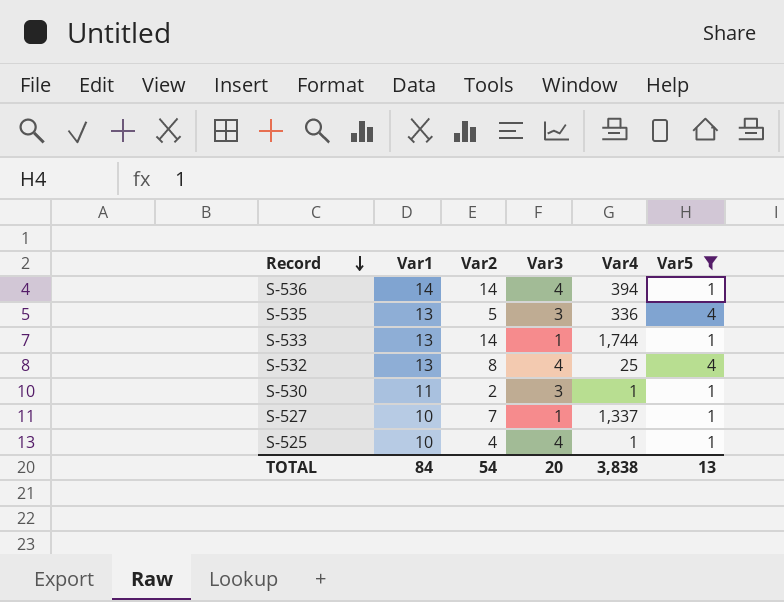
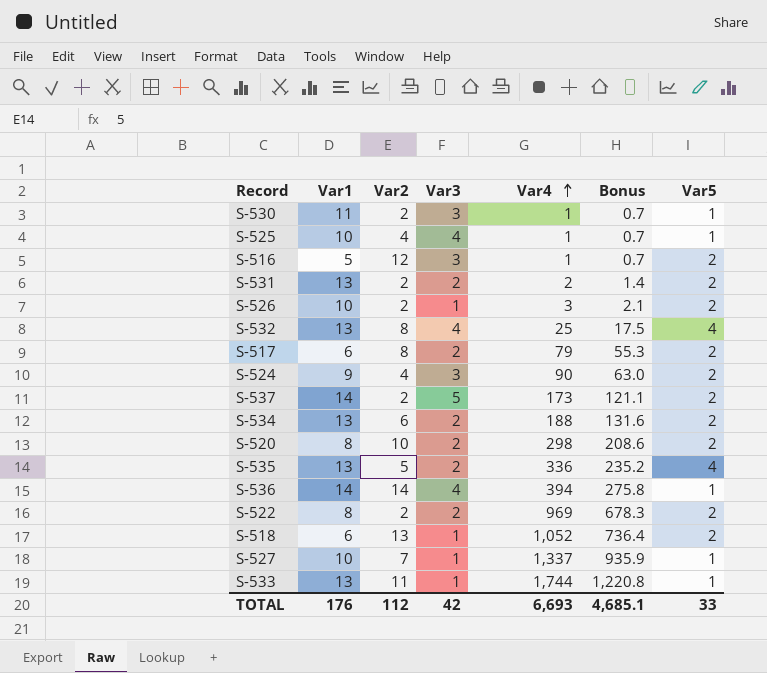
filter: Var5 != 2 -> none
row order: Record descending -> Var4 ascending
column Bonus | formula: none -> [Var4] * 0.7
S-535 | Var3: 3 -> 2
S-533 | Var2: 14 -> 11
TOTAL | Var1: 84 -> 176
TOTAL | Var2: 54 -> 112
TOTAL | Var3: 20 -> 42
TOTAL | Var4: 3,838 -> 6,693
TOTAL | Var5: 13 -> 33

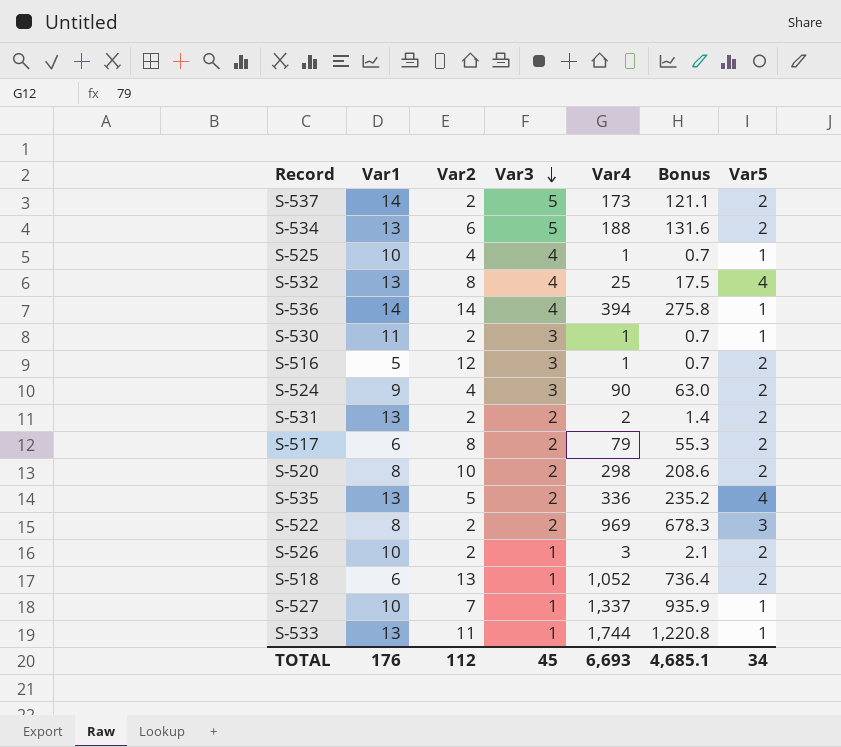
row order: Var4 ascending -> Var3 descending
S-534 | Var3: 2 -> 5
S-522 | Var5: 2 -> 3
TOTAL | Var3: 42 -> 45
TOTAL | Var5: 33 -> 34

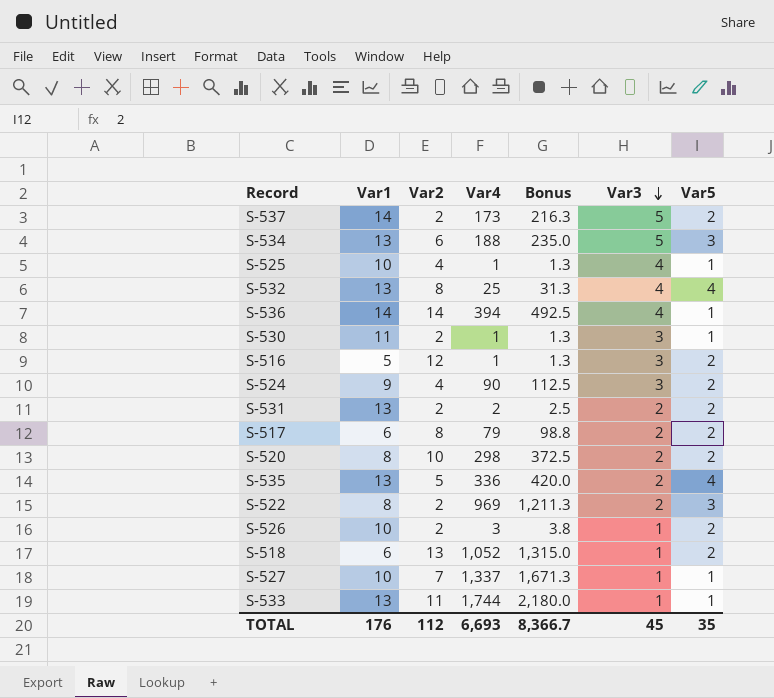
column Bonus | formula: [Var4] * 0.7 -> [Var4] * 1.25
column Var3 | position: 4 -> 6
S-534 | Var5: 2 -> 3
TOTAL | Bonus: 4,685.1 -> 8,366.7
TOTAL | Var5: 34 -> 35

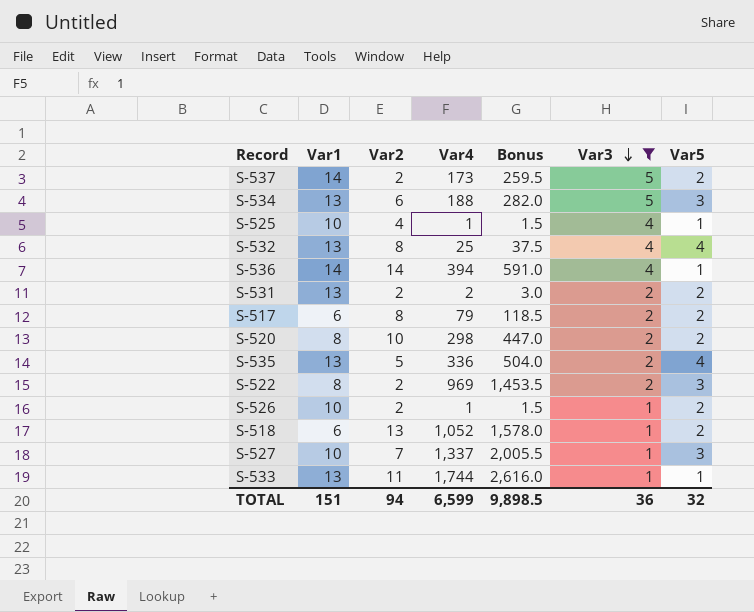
filter: none -> Var3 != 3
column Bonus | formula: [Var4] * 1.25 -> [Var4] * 1.5
S-526 | Var4: 3 -> 1
S-527 | Var5: 1 -> 3
TOTAL | Var1: 176 -> 151
TOTAL | Var2: 112 -> 94
TOTAL | Var4: 6,693 -> 6,599
TOTAL | Bonus: 8,366.7 -> 9,898.5
TOTAL | Var3: 45 -> 36
TOTAL | Var5: 35 -> 32

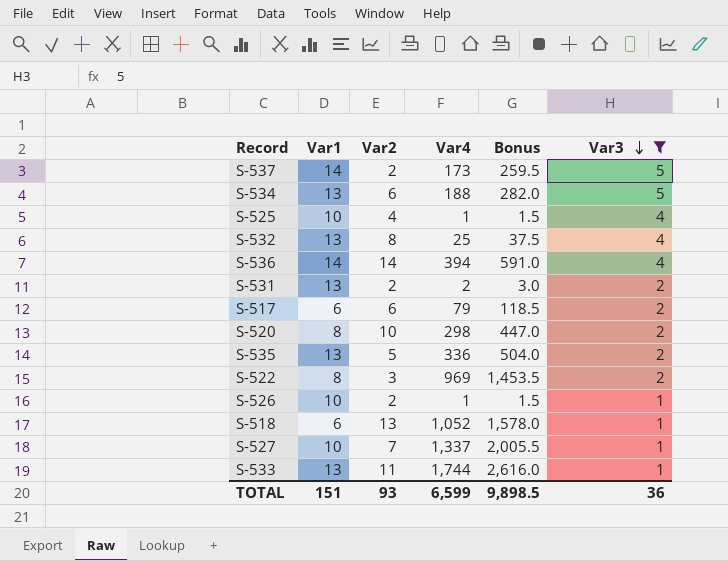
column Var5 | position: 7 -> none
S-517 | Var2: 8 -> 6
S-522 | Var2: 2 -> 3
TOTAL | Var2: 94 -> 93

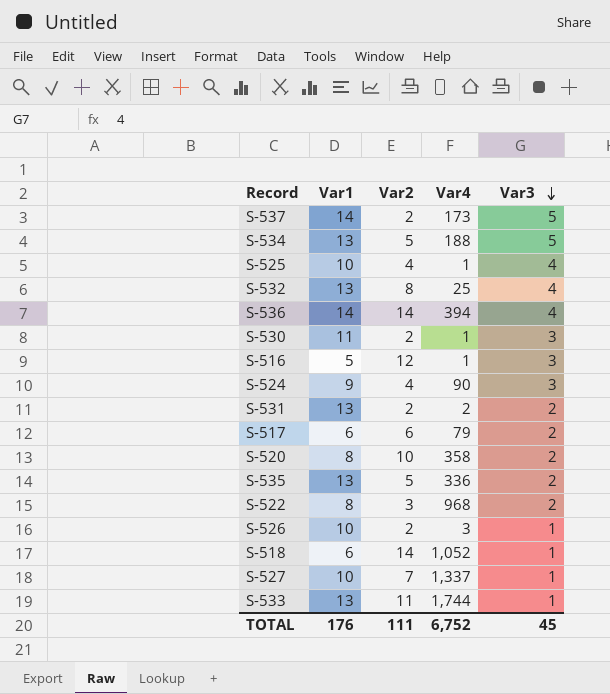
filter: Var3 != 3 -> none
column Bonus | formula: [Var4] * 1.5 -> none
S-534 | Var2: 6 -> 5
S-520 | Var4: 298 -> 358
S-522 | Var4: 969 -> 968
S-526 | Var4: 1 -> 3
S-518 | Var2: 13 -> 14
TOTAL | Var1: 151 -> 176
TOTAL | Var2: 93 -> 111
TOTAL | Var4: 6,599 -> 6,752
TOTAL | Var3: 36 -> 45

